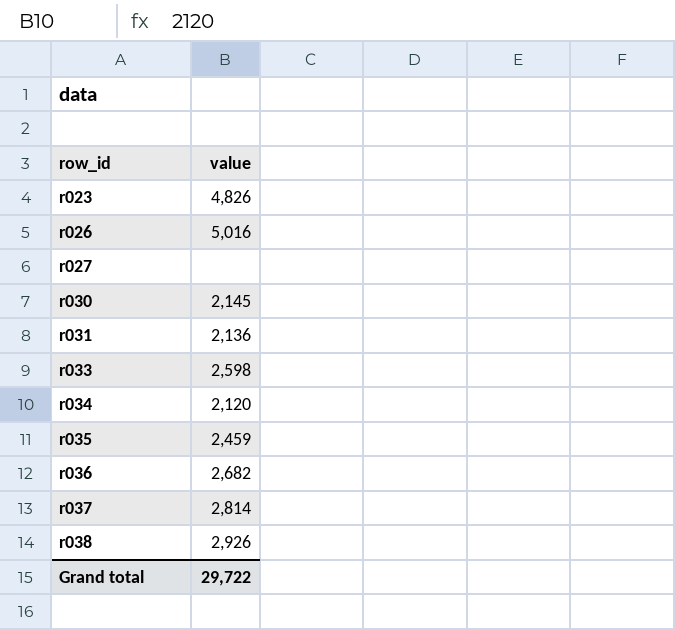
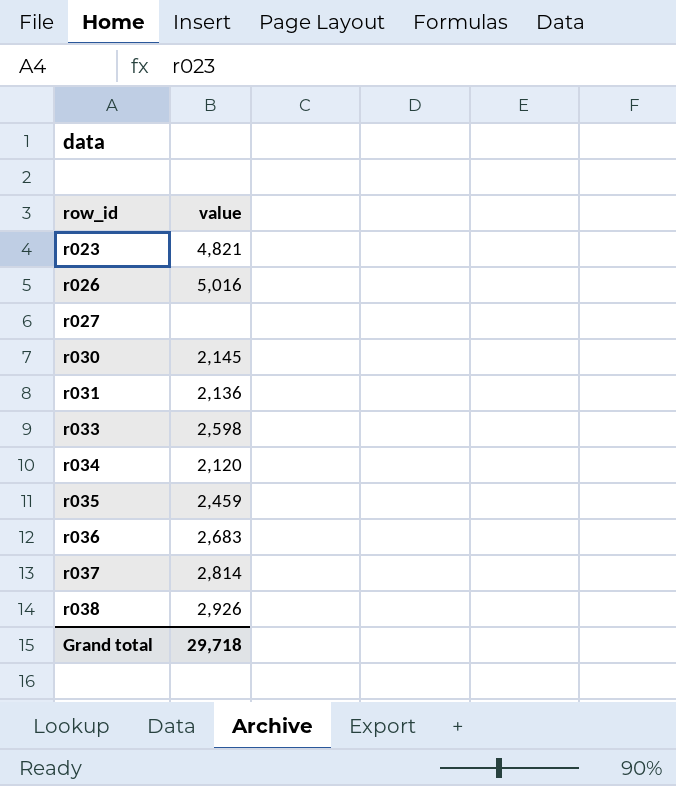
r023 | value: 4,826 -> 4,821
r036 | value: 2,682 -> 2,683
Grand total | value: 29,722 -> 29,718

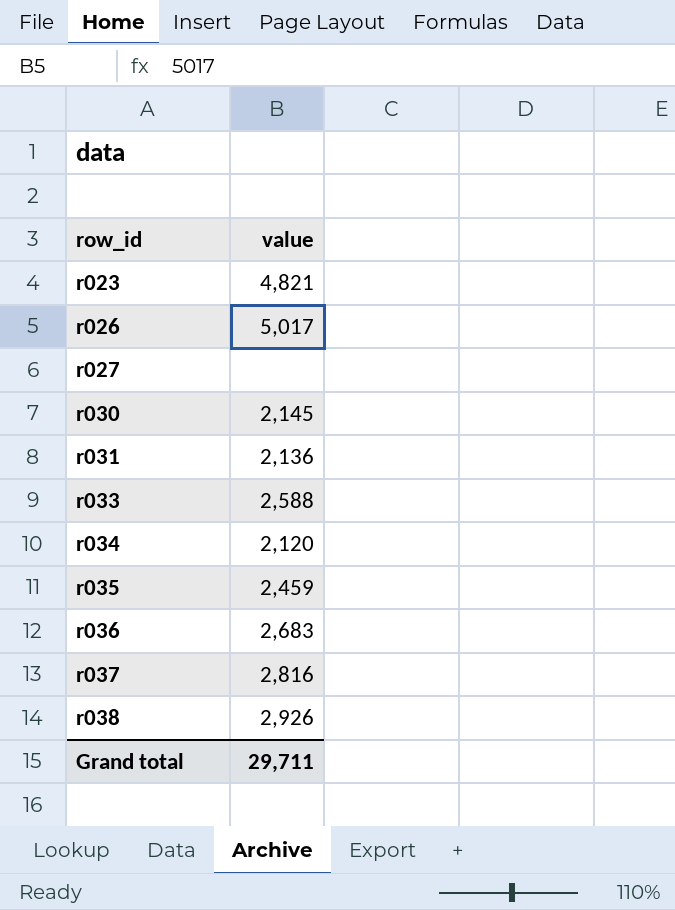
r026 | value: 5,016 -> 5,017
r033 | value: 2,598 -> 2,588
r037 | value: 2,814 -> 2,816
Grand total | value: 29,718 -> 29,711

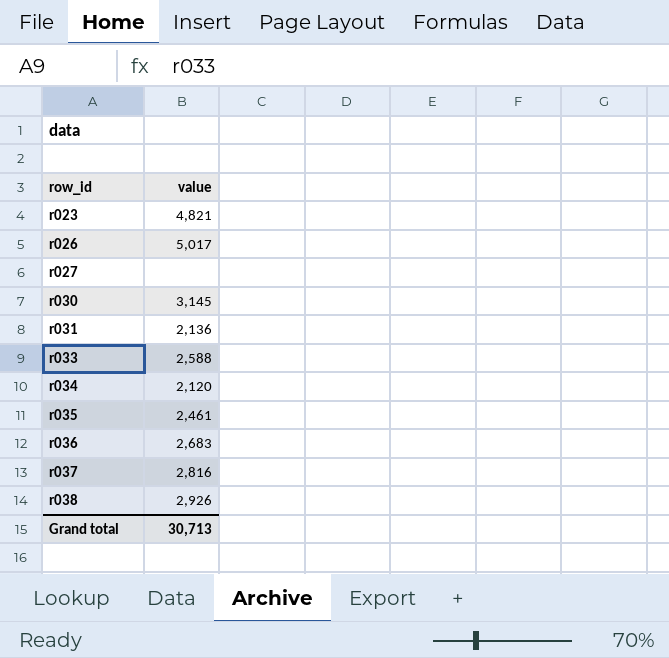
r030 | value: 2,145 -> 3,145
r035 | value: 2,459 -> 2,461
Grand total | value: 29,711 -> 30,713

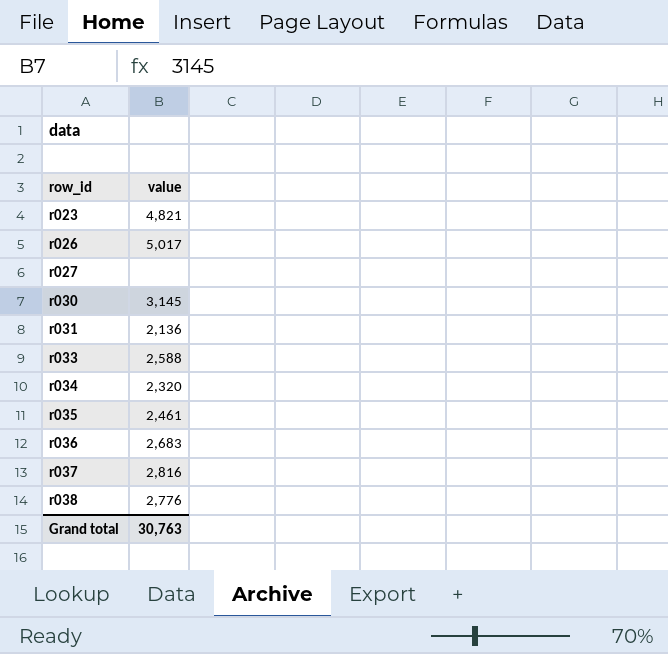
r034 | value: 2,120 -> 2,320
r038 | value: 2,926 -> 2,776
Grand total | value: 30,713 -> 30,763

